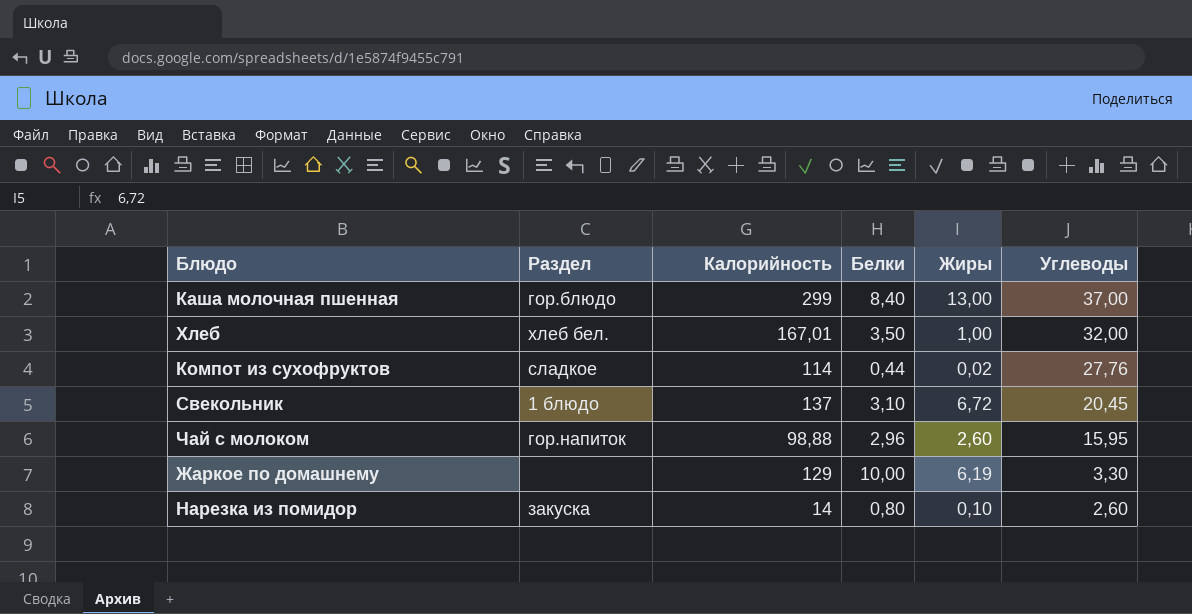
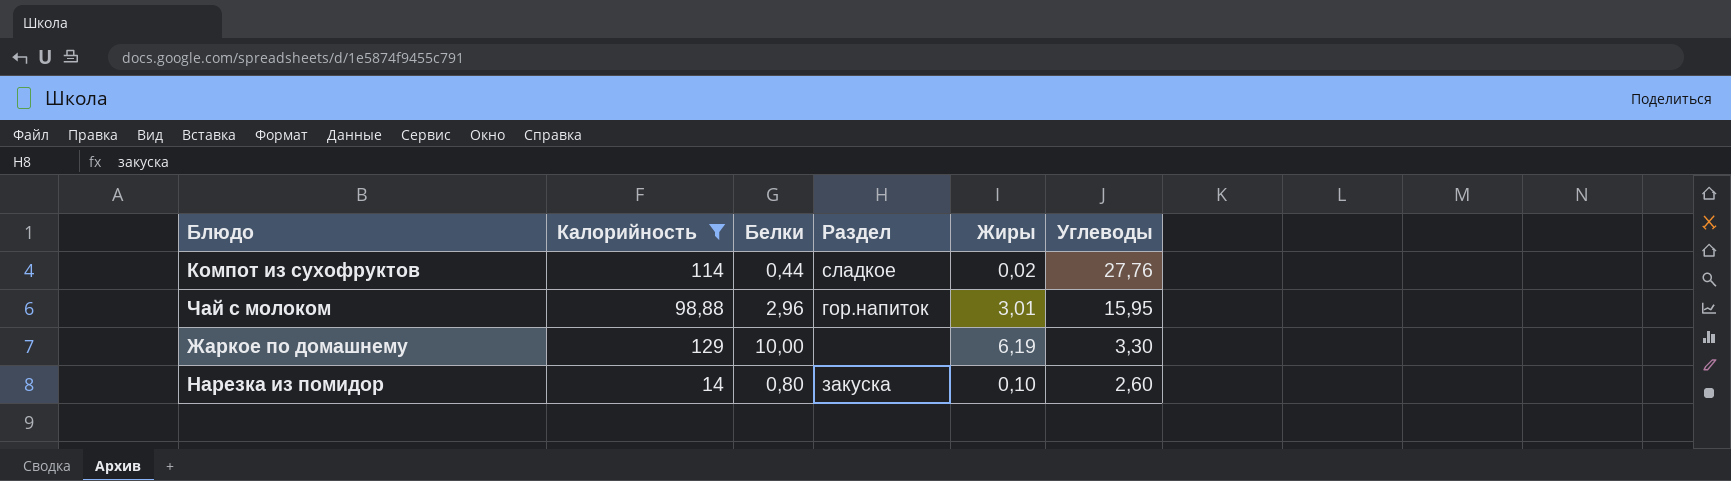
filter: none -> Калорийность <= 129
column Раздел | position: 2 -> 4
Чай с молоком | Жиры: 2,60 -> 3,01

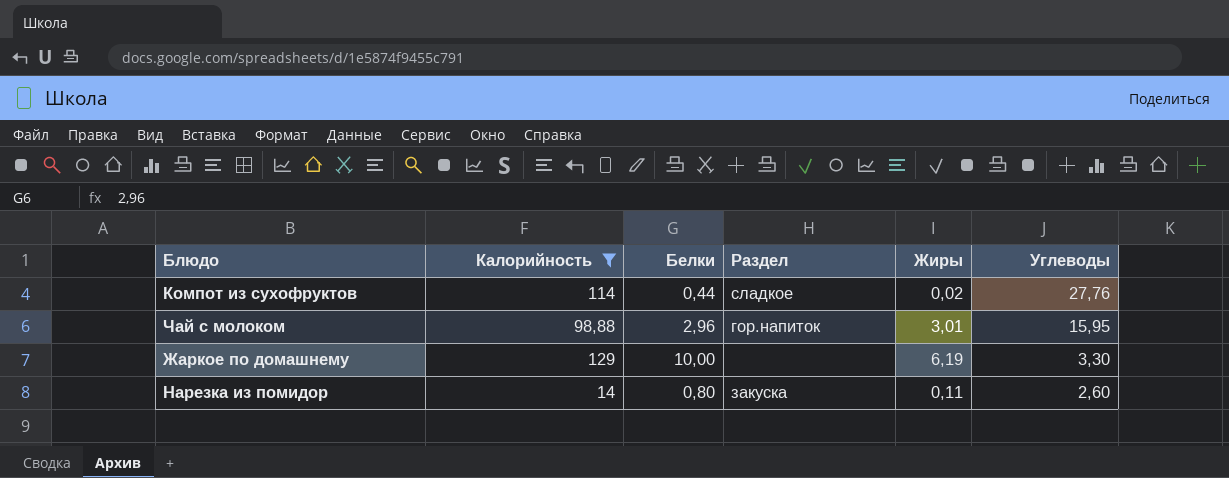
Нарезка из помидор | Жиры: 0,10 -> 0,11

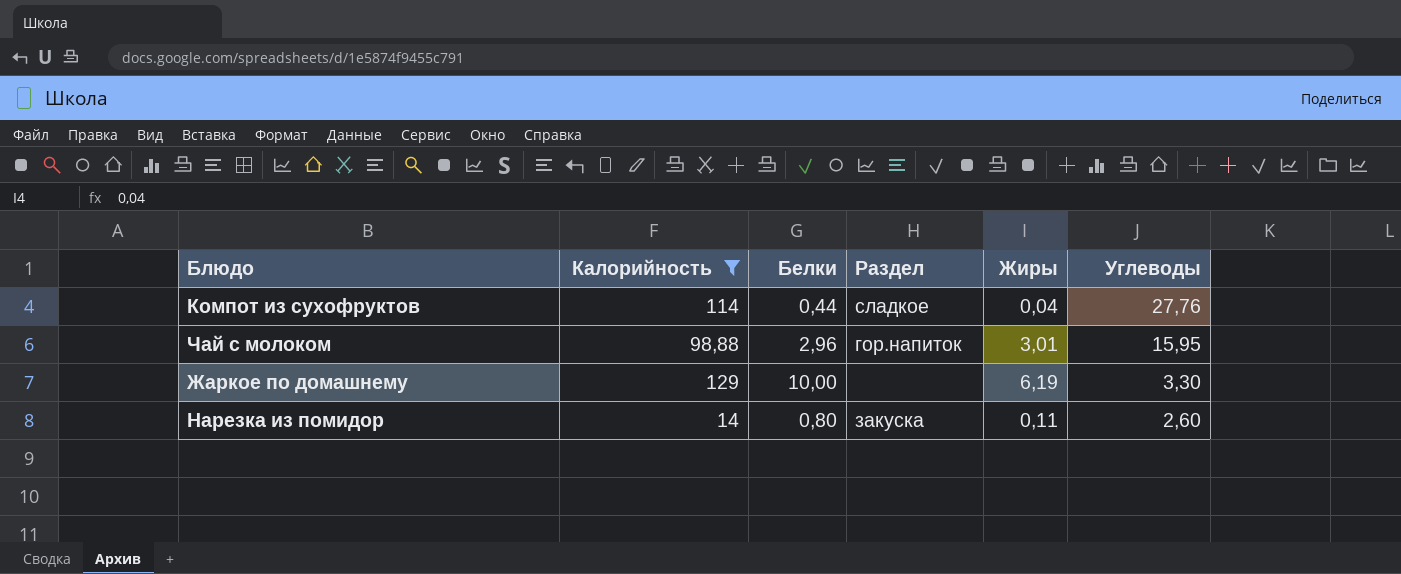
Компот из сухофруктов | Жиры: 0,02 -> 0,04

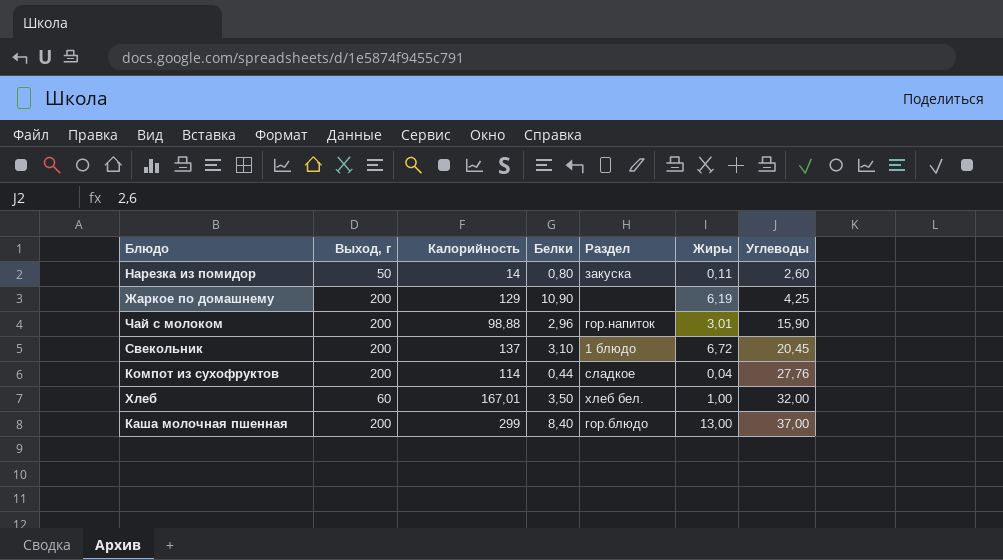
filter: Калорийность <= 129 -> none
row order: Углеводы descending -> Углеводы ascending
column Выход, г | position: none -> 2
Жаркое по домашнему | Белки: 10,00 -> 10,90
Жаркое по домашнему | Углеводы: 3,30 -> 4,25
Чай с молоком | Углеводы: 15,95 -> 15,90

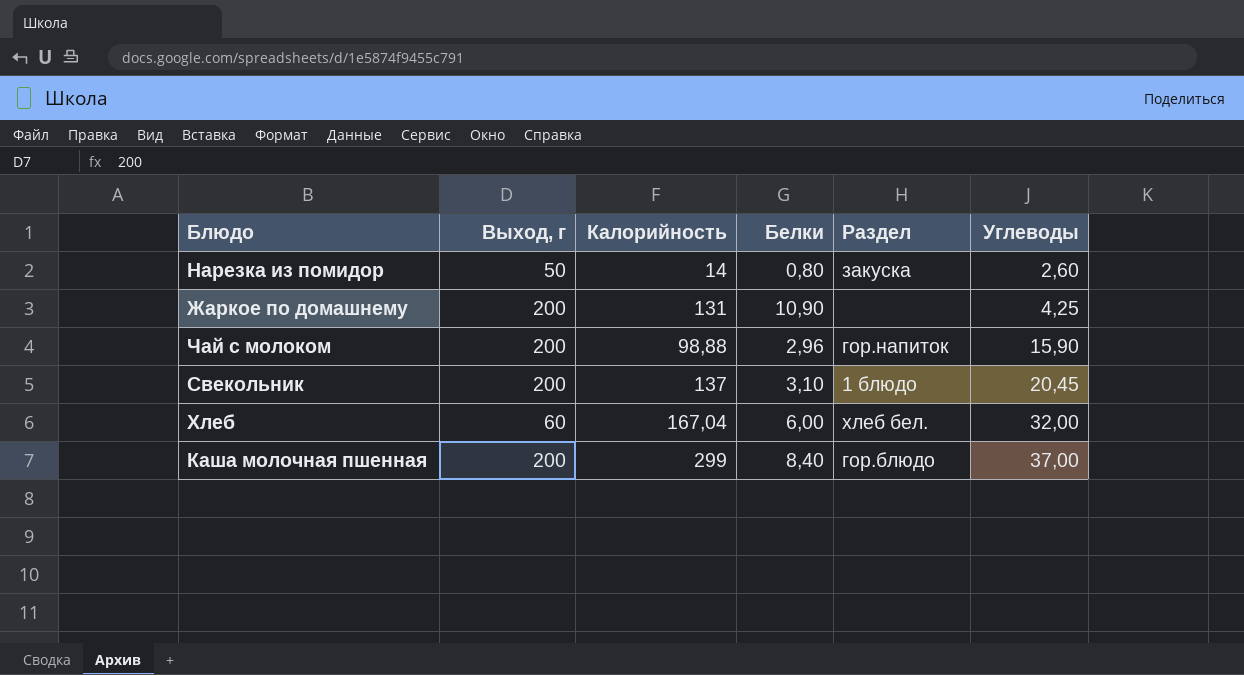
column Жиры | position: 6 -> none
row Компот из сухофруктов: 200 | 114 | 0,44 | сладкое | 0,04 | 27,76 -> none
Жаркое по домашнему | Калорийность: 129 -> 131
Хлеб | Калорийность: 167,01 -> 167,04
Хлеб | Белки: 3,50 -> 6,00

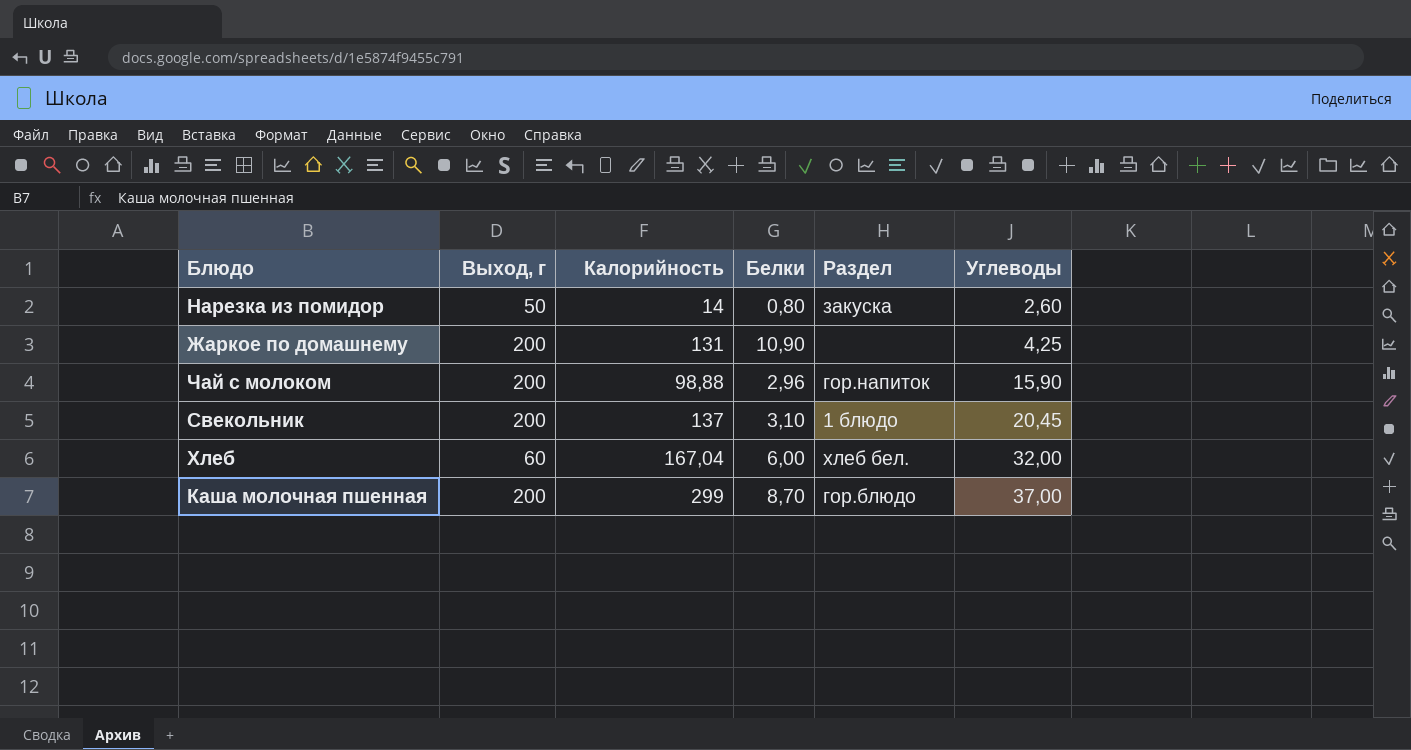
Каша молочная пшенная | Белки: 8,40 -> 8,70

